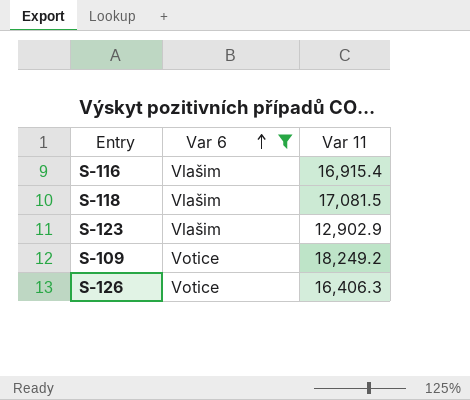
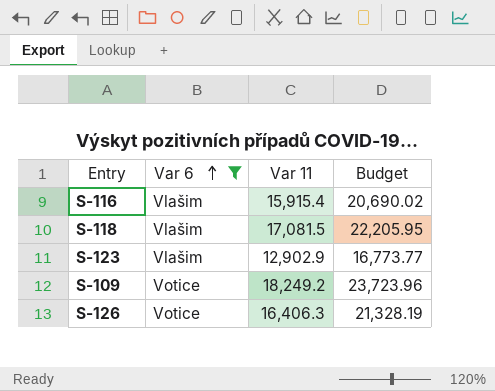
column Budget | formula: none -> [Var 11] * 1.3
S-116 | Var 11: 16,915.4 -> 15,915.4

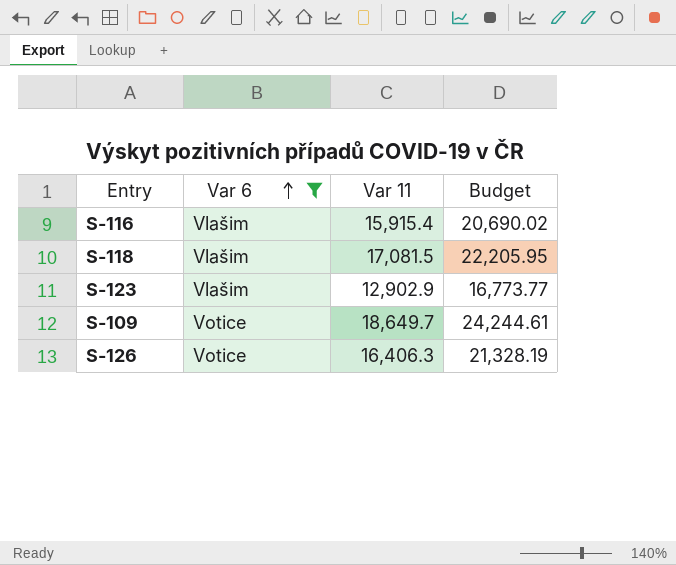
S-109 | Var 11: 18,249.2 -> 18,649.7
S-109 | Budget: 23,723.96 -> 24,244.61

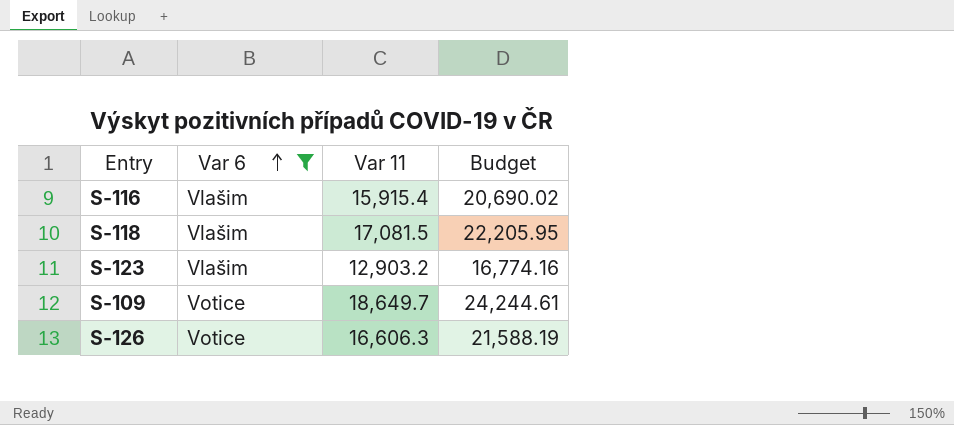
S-123 | Var 11: 12,902.9 -> 12,903.2
S-123 | Budget: 16,773.77 -> 16,774.16
S-126 | Var 11: 16,406.3 -> 16,606.3
S-126 | Budget: 21,328.19 -> 21,588.19

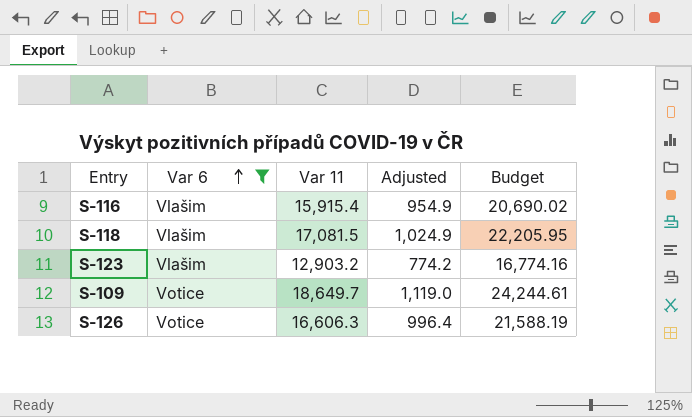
column Adjusted | formula: none -> [Var 11] * 0.06

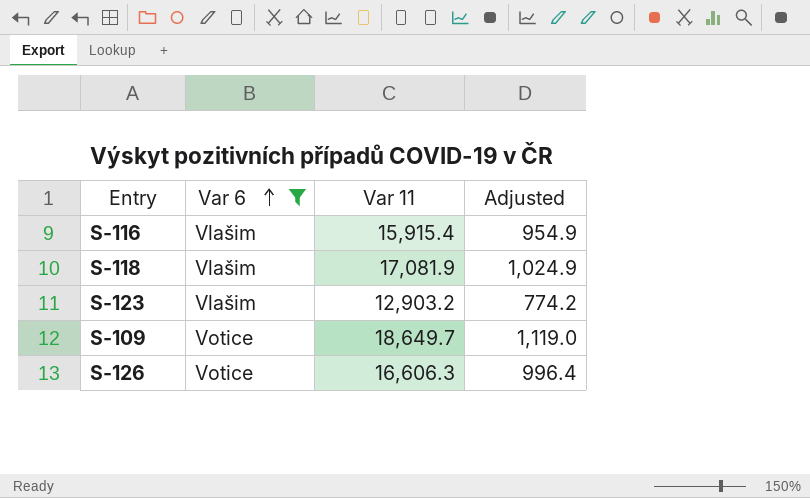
column Budget | formula: [Var 11] * 1.3 -> none
S-118 | Var 11: 17,081.5 -> 17,081.9

